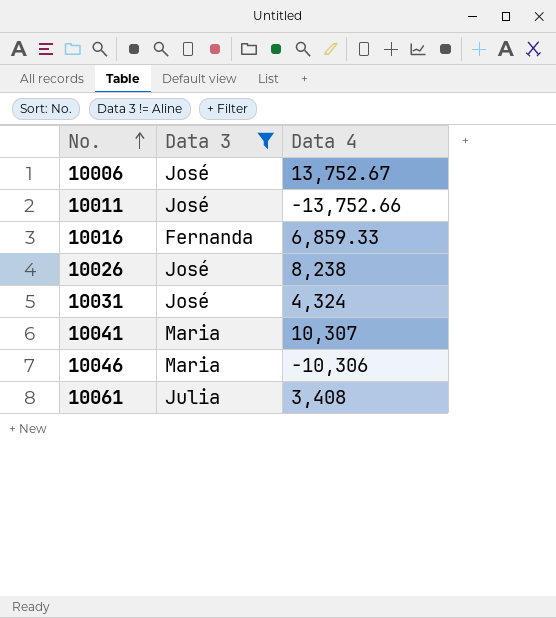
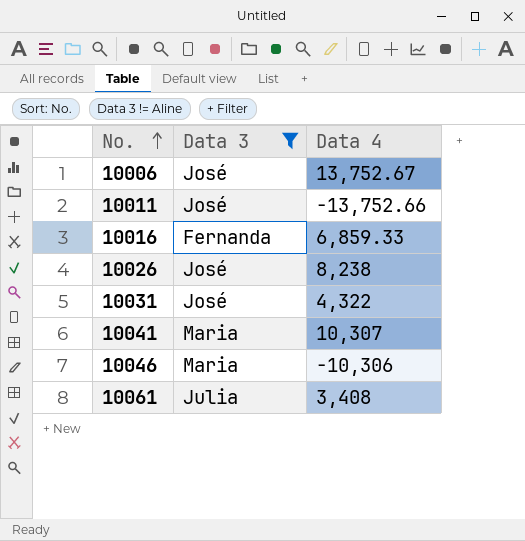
10031 | Data 4: 4,324 -> 4,322

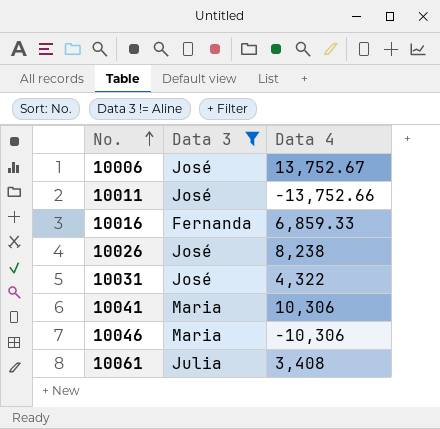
10041 | Data 4: 10,307 -> 10,306

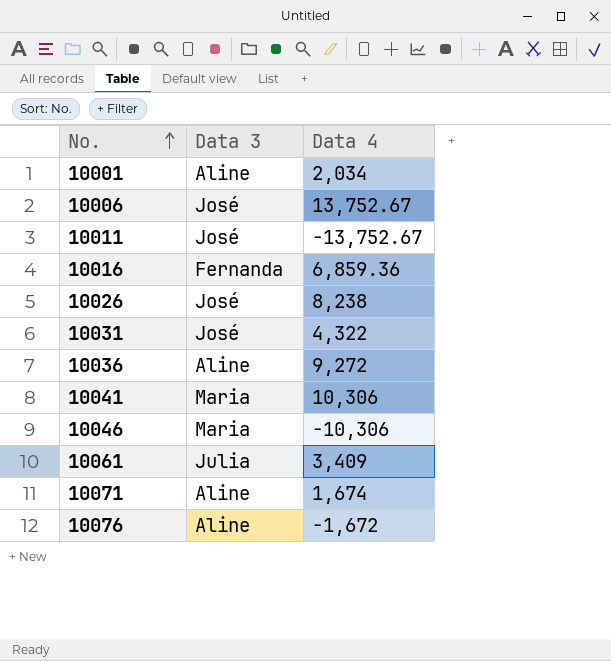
filter: Data 3 != Aline -> none
10011 | Data 4: -13,752.66 -> -13,752.67
10016 | Data 4: 6,859.33 -> 6,859.36
10061 | Data 4: 3,408 -> 3,409

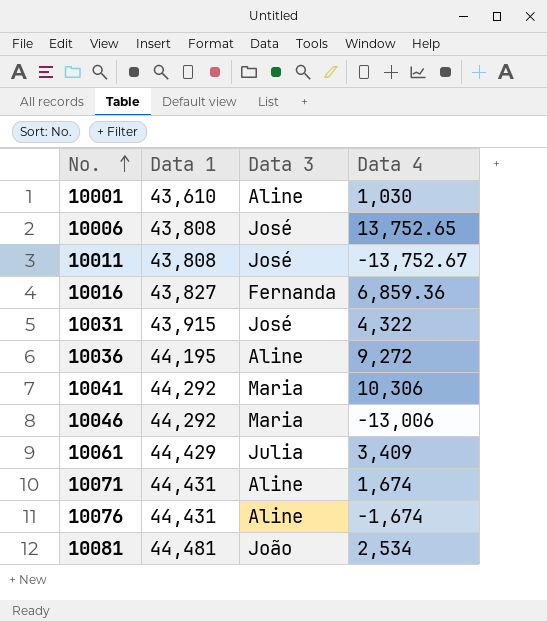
column Data 1 | position: none -> 2
row 10026: José | 8,238 -> none
10001 | Data 4: 2,034 -> 1,030
10006 | Data 4: 13,752.67 -> 13,752.65
10046 | Data 4: -10,306 -> -13,006
10076 | Data 4: -1,672 -> -1,674
row 10081: none -> 44,481 | João | 2,534

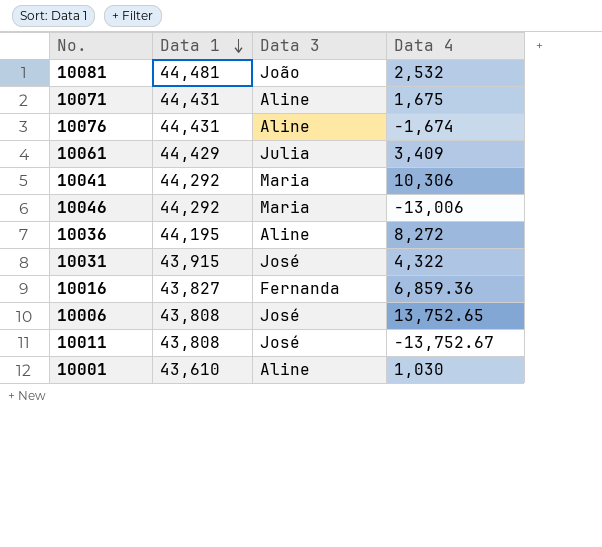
row order: No. ascending -> Data 1 descending
10081 | Data 4: 2,534 -> 2,532
10071 | Data 4: 1,674 -> 1,675
10036 | Data 4: 9,272 -> 8,272

